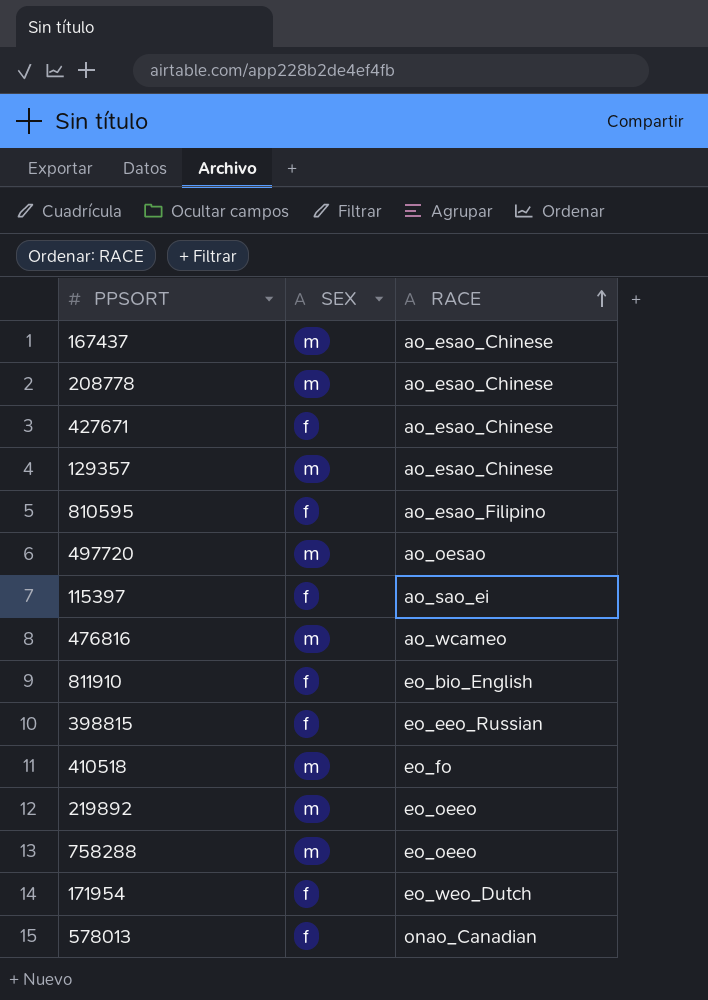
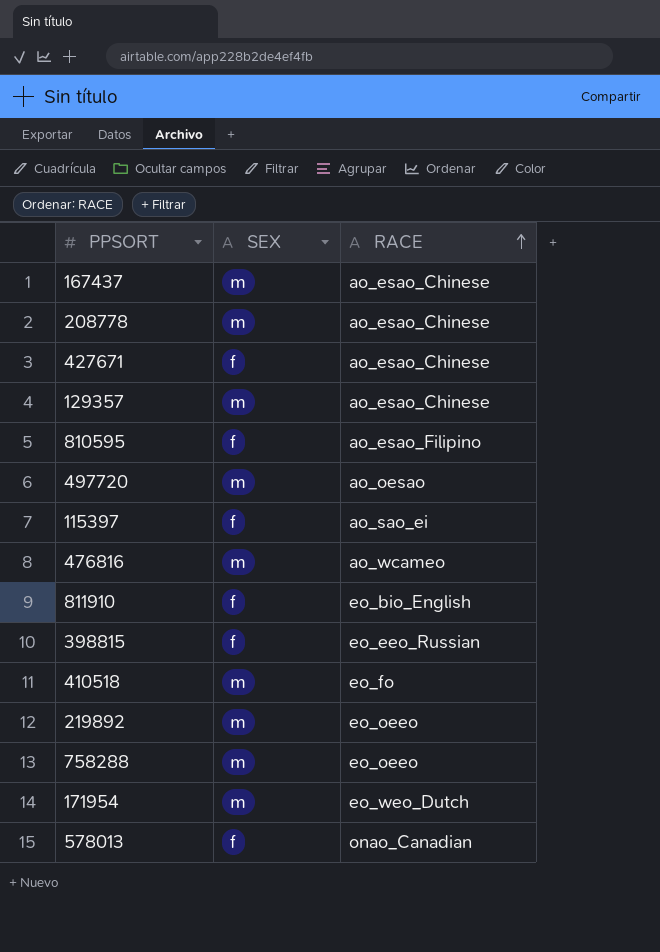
171954 | SEX: f -> m

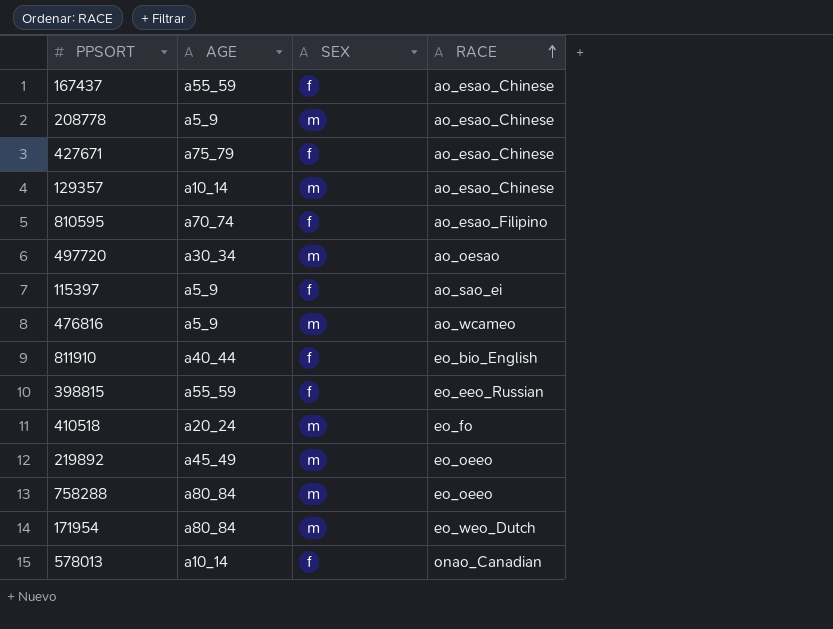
column AGE | position: none -> 2
167437 | SEX: m -> f

